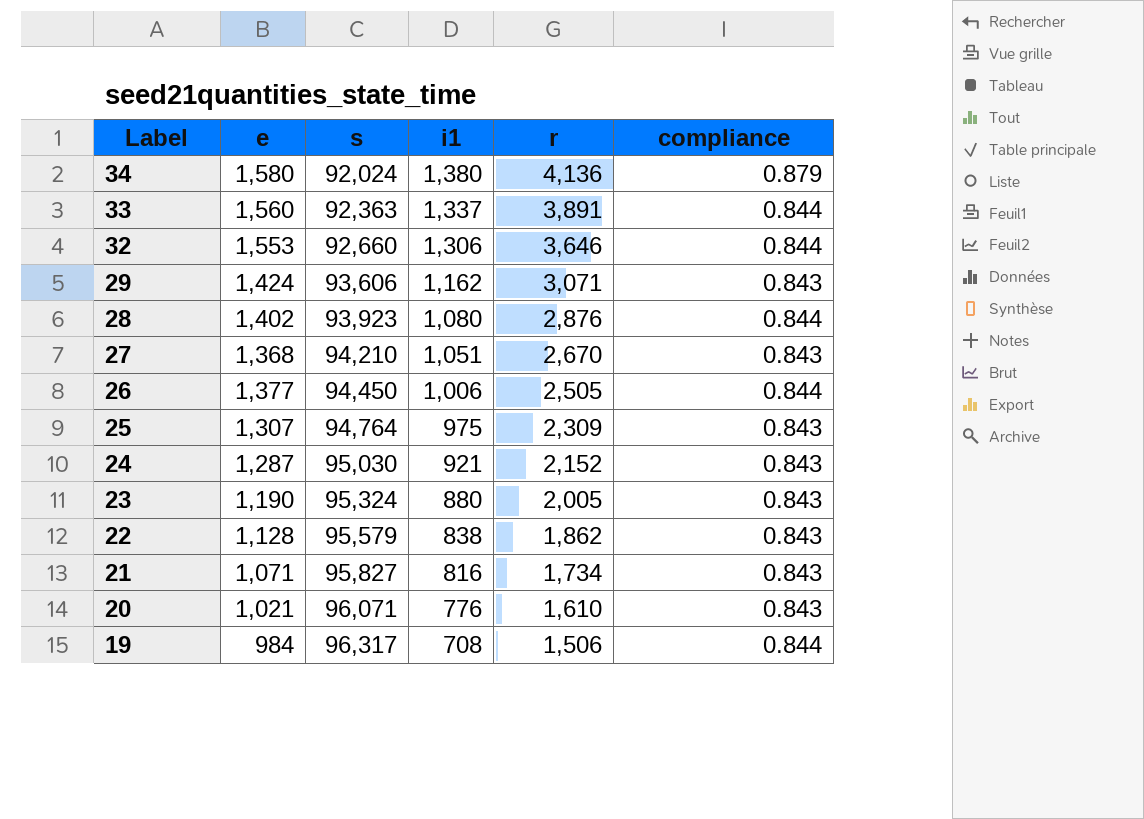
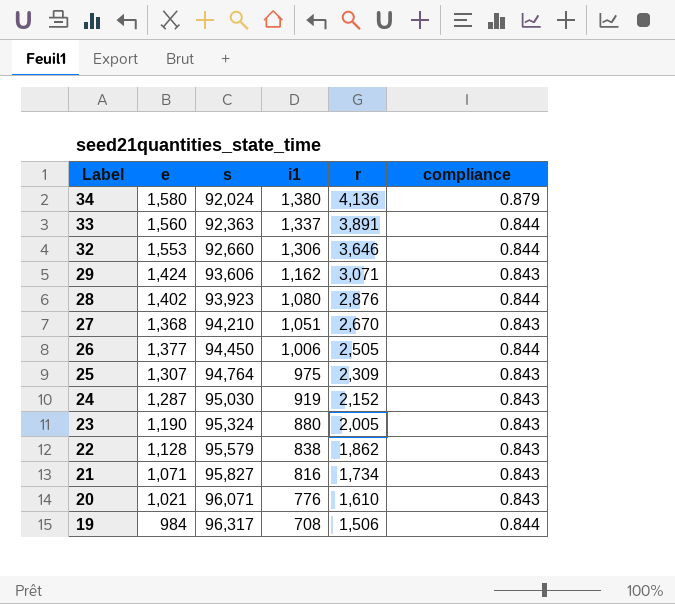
24 | i1: 921 -> 919

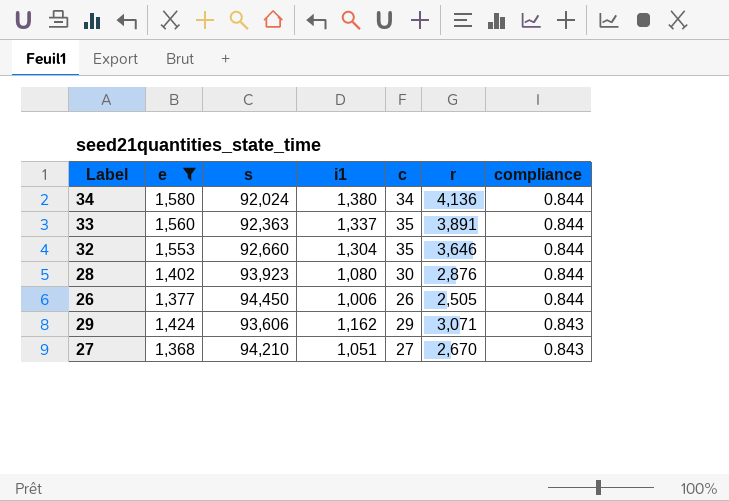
filter: none -> e >= 1,368
row order: Label descending -> compliance descending
column c | position: none -> 5
34 | compliance: 0.879 -> 0.844
32 | i1: 1,306 -> 1,304

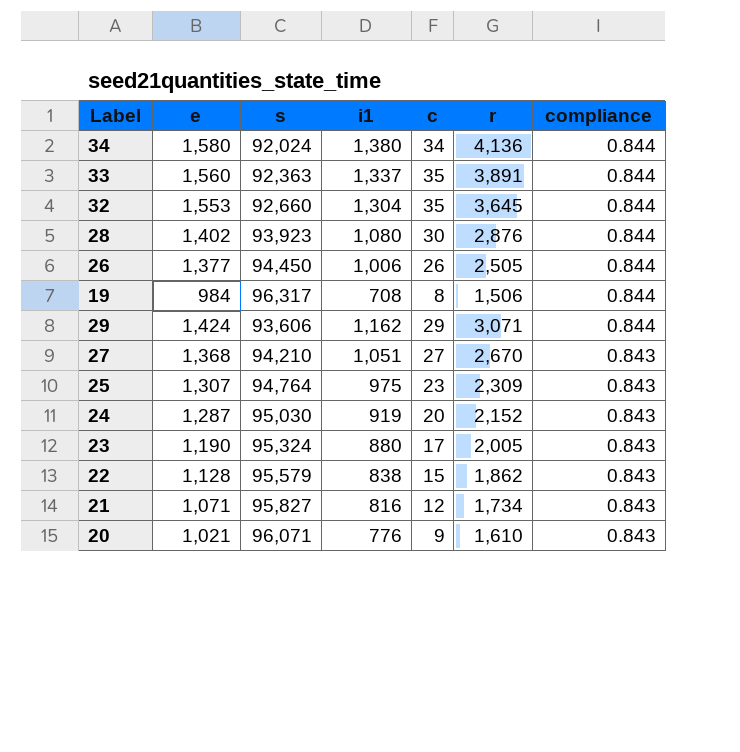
filter: e >= 1,368 -> none
32 | r: 3,646 -> 3,645
29 | compliance: 0.843 -> 0.844

